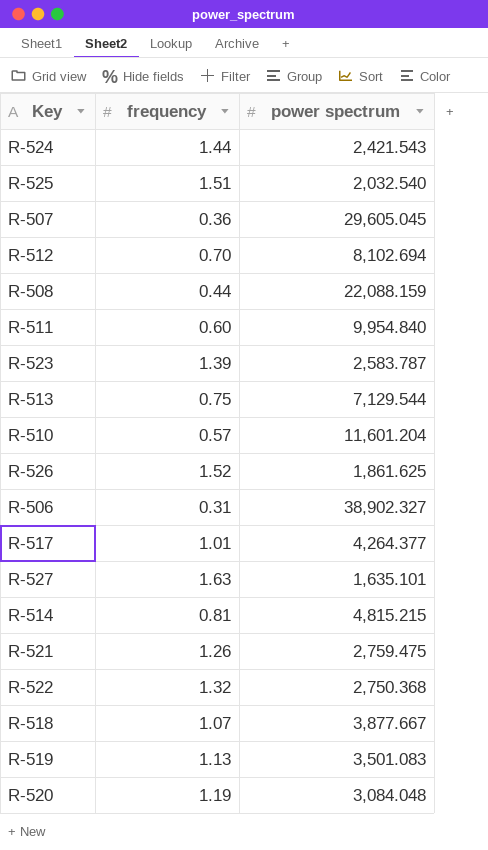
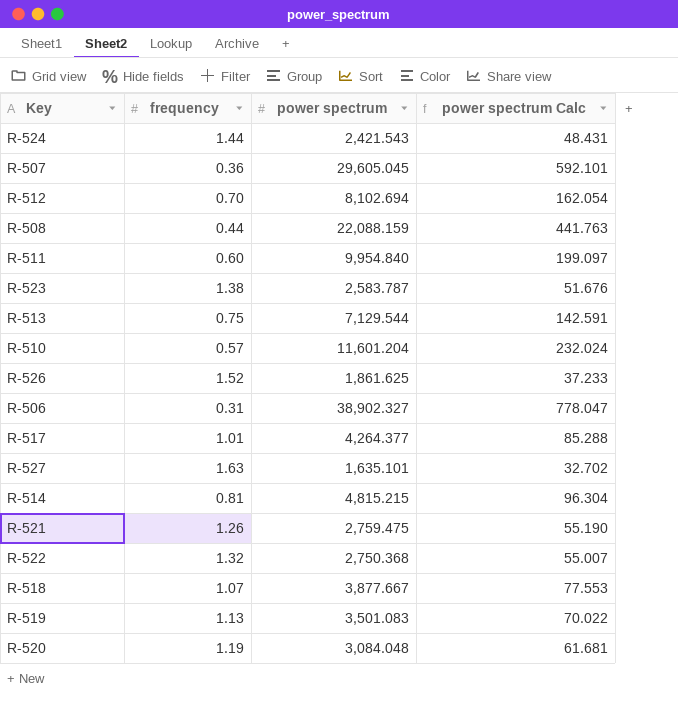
column power spectrum Calc | formula: none -> [power spectrum] * 0.02
row R-525: 1.51 | 2,032.540 -> none
R-523 | frequency: 1.39 -> 1.38

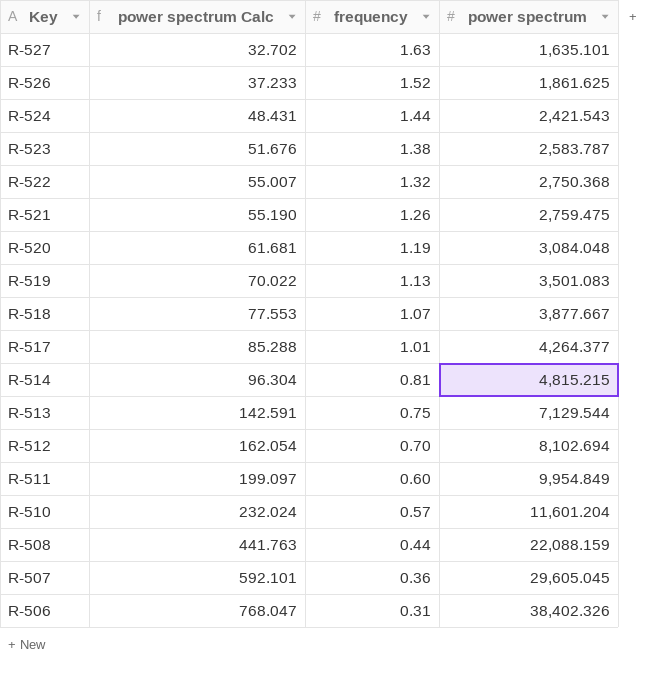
row order: none -> Key descending
column power spectrum Calc | position: 4 -> 2
R-511 | power spectrum: 9,954.840 -> 9,954.849
R-506 | power spectrum Calc: 778.047 -> 768.047
R-506 | power spectrum: 38,902.327 -> 38,402.326

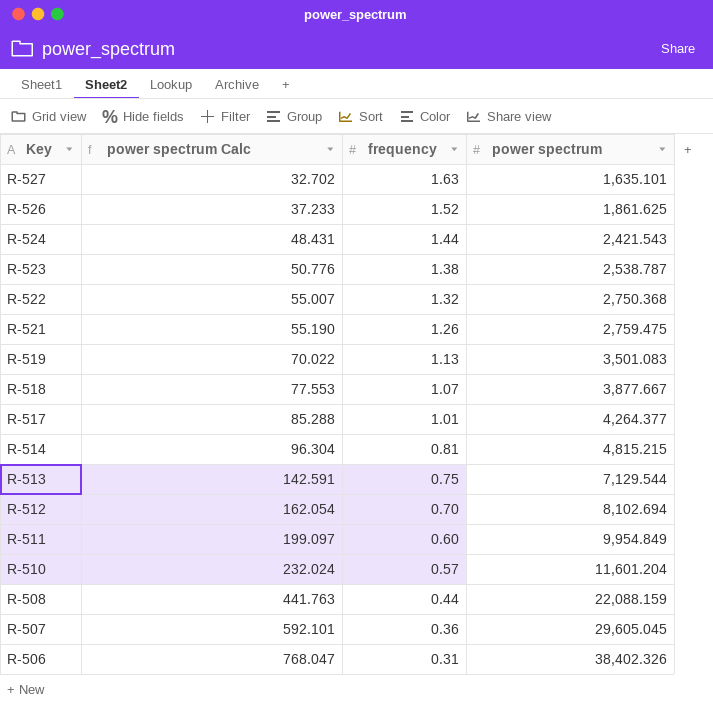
row R-520: 61.681 | 1.19 | 3,084.048 -> none
R-523 | power spectrum Calc: 51.676 -> 50.776
R-523 | power spectrum: 2,583.787 -> 2,538.787

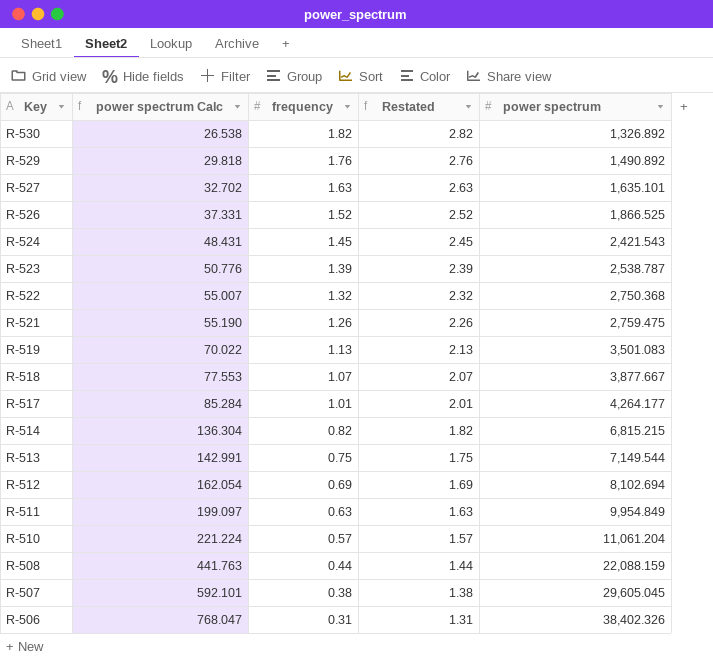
column Restated | formula: none -> [frequency] + 1
row R-530: none -> 26.538 | 1.82 | 2.82 | 1,326.892
row R-529: none -> 29.818 | 1.76 | 2.76 | 1,490.892
R-526 | power spectrum Calc: 37.233 -> 37.331
R-526 | power spectrum: 1,861.625 -> 1,866.525
R-524 | frequency: 1.44 -> 1.45
R-523 | frequency: 1.38 -> 1.39
R-517 | power spectrum Calc: 85.288 -> 85.284
R-517 | power spectrum: 4,264.377 -> 4,264.177
R-514 | power spectrum Calc: 96.304 -> 136.304
R-514 | frequency: 0.81 -> 0.82
R-514 | power spectrum: 4,815.215 -> 6,815.215
R-513 | power spectrum Calc: 142.591 -> 142.991
R-513 | power spectrum: 7,129.544 -> 7,149.544
R-512 | frequency: 0.70 -> 0.69
R-511 | frequency: 0.60 -> 0.63
R-510 | power spectrum Calc: 232.024 -> 221.224
R-510 | power spectrum: 11,601.204 -> 11,061.204
R-507 | frequency: 0.36 -> 0.38

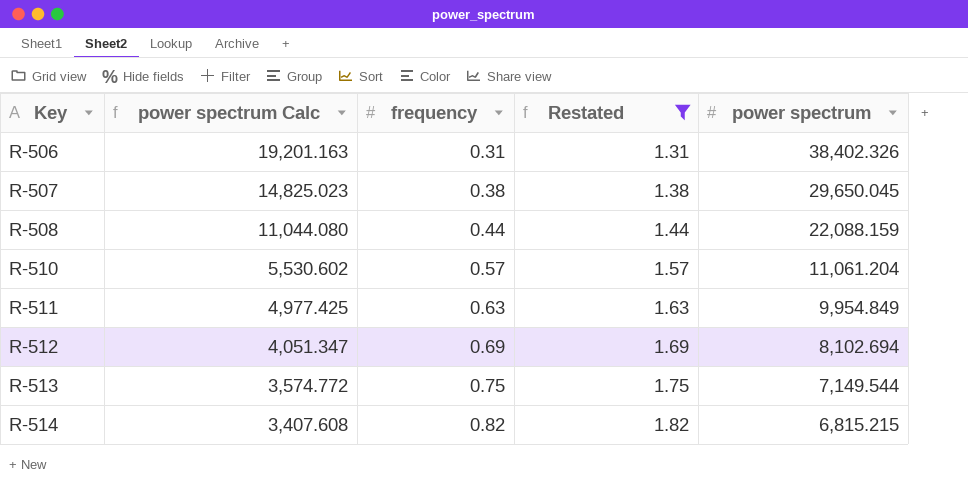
filter: none -> Restated <= 1.82
row order: Key descending -> Key ascending
column power spectrum Calc | formula: [power spectrum] * 0.02 -> [power spectrum] * 0.5
R-507 | power spectrum: 29,605.045 -> 29,650.045

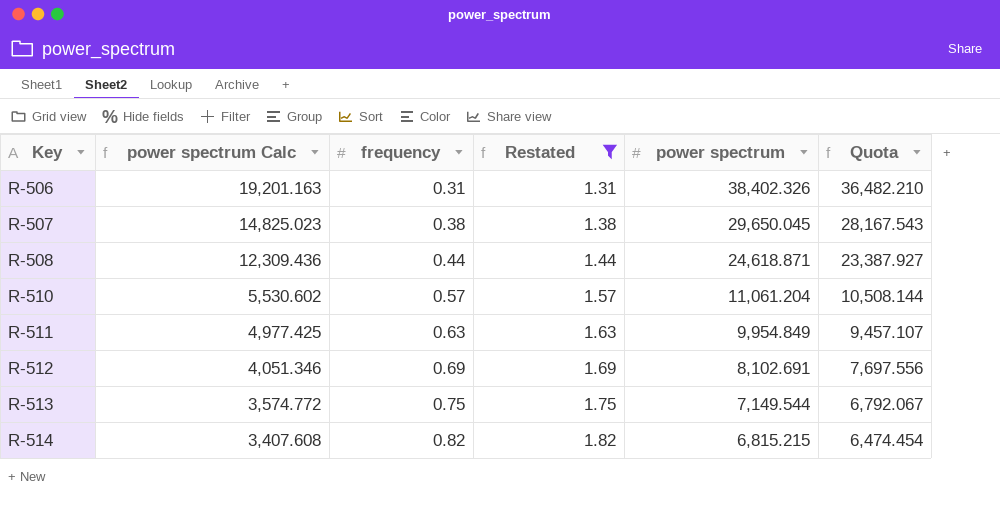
column Quota | formula: none -> [power spectrum] * 0.95
R-508 | power spectrum Calc: 11,044.080 -> 12,309.436
R-508 | power spectrum: 22,088.159 -> 24,618.871
R-512 | power spectrum Calc: 4,051.347 -> 4,051.346
R-512 | power spectrum: 8,102.694 -> 8,102.691

